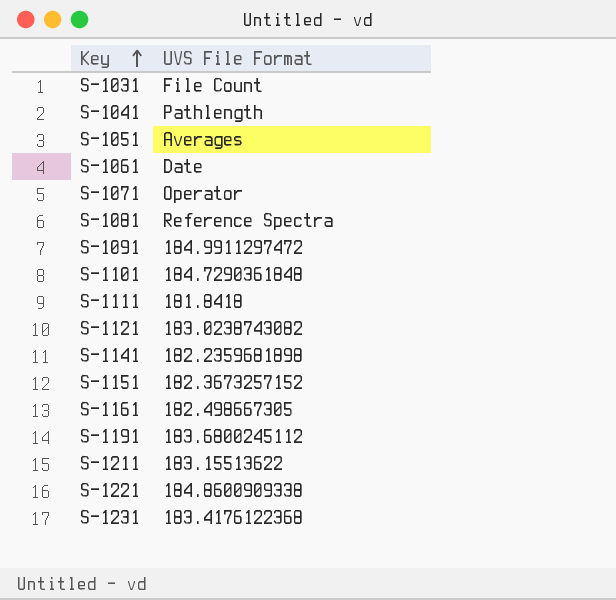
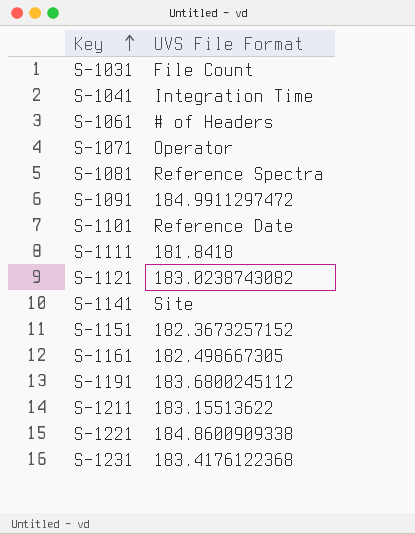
row S-1051: Averages -> none
S-1041 | UVS File Format: Pathlength -> Integration Time
S-1061 | UVS File Format: Date -> # of Headers
S-1101 | UVS File Format: 184.7290361848 -> Reference Date
S-1141 | UVS File Format: 182.2359681898 -> Site

